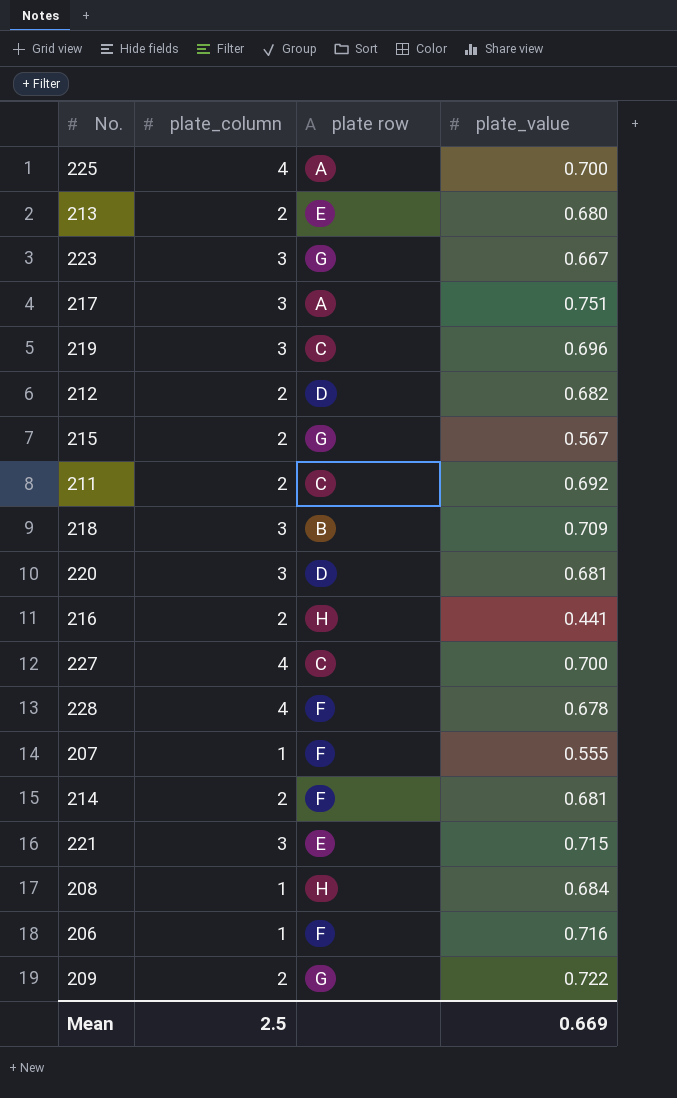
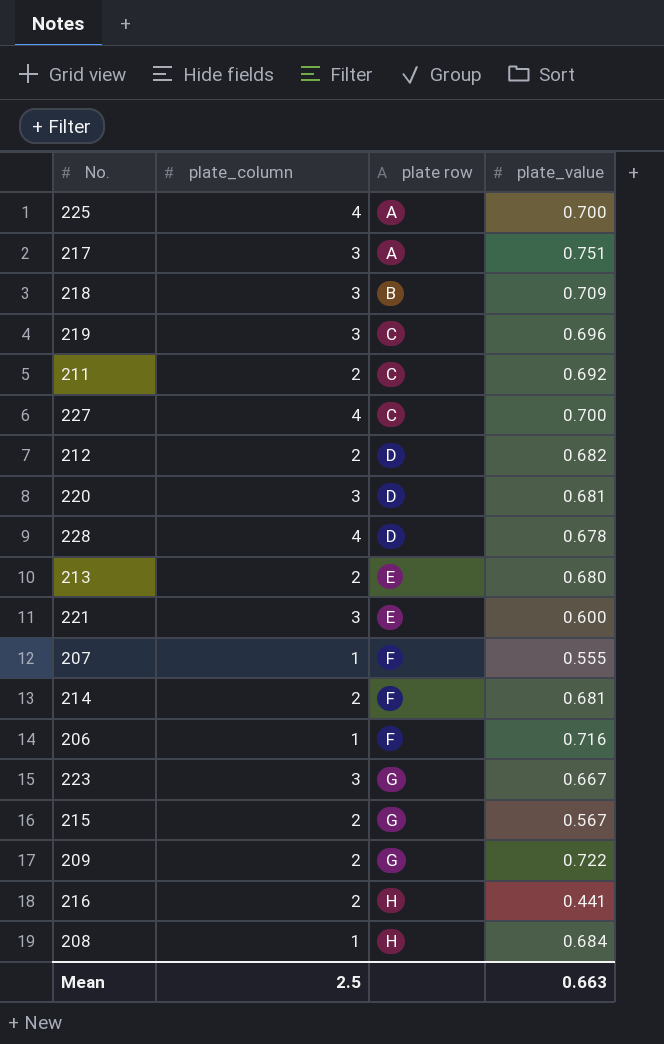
row order: none -> plate row ascending
228 | plate row: F -> D
221 | plate_value: 0.715 -> 0.600
Mean | plate_value: 0.669 -> 0.663

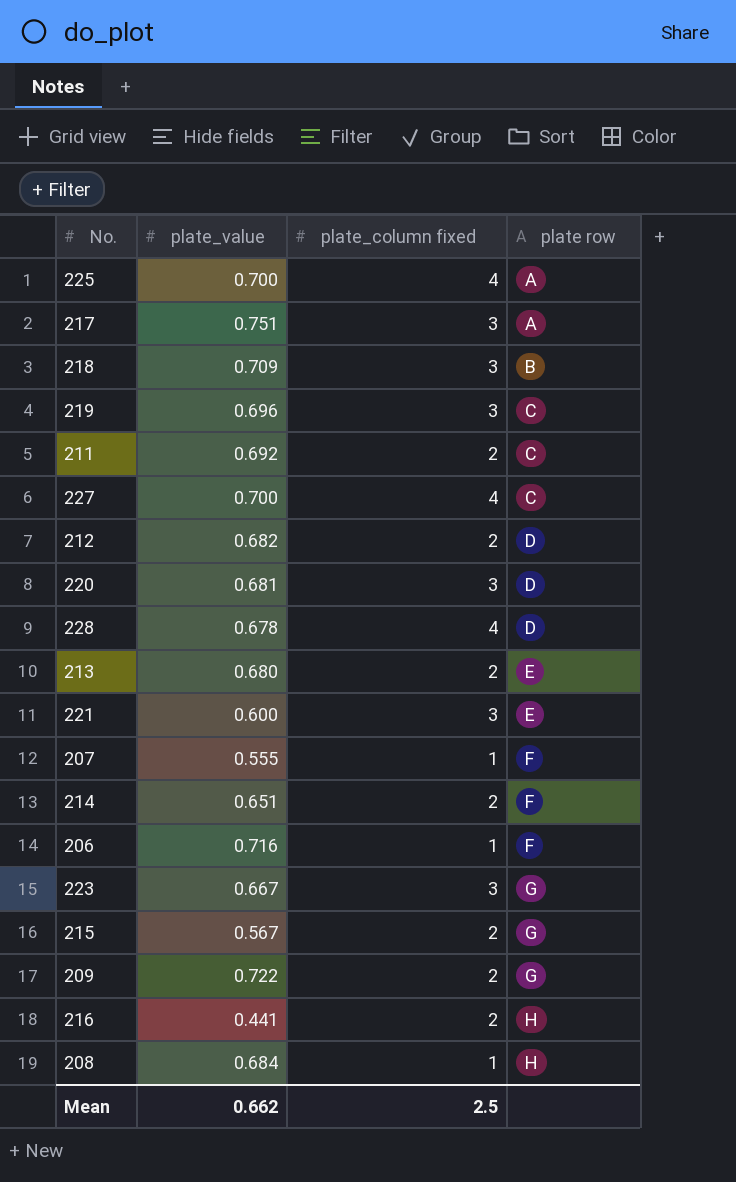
column plate_value | position: 4 -> 2
column name: plate_column -> plate_column fixed
214 | plate_value: 0.681 -> 0.651
Mean | plate_value: 0.663 -> 0.662

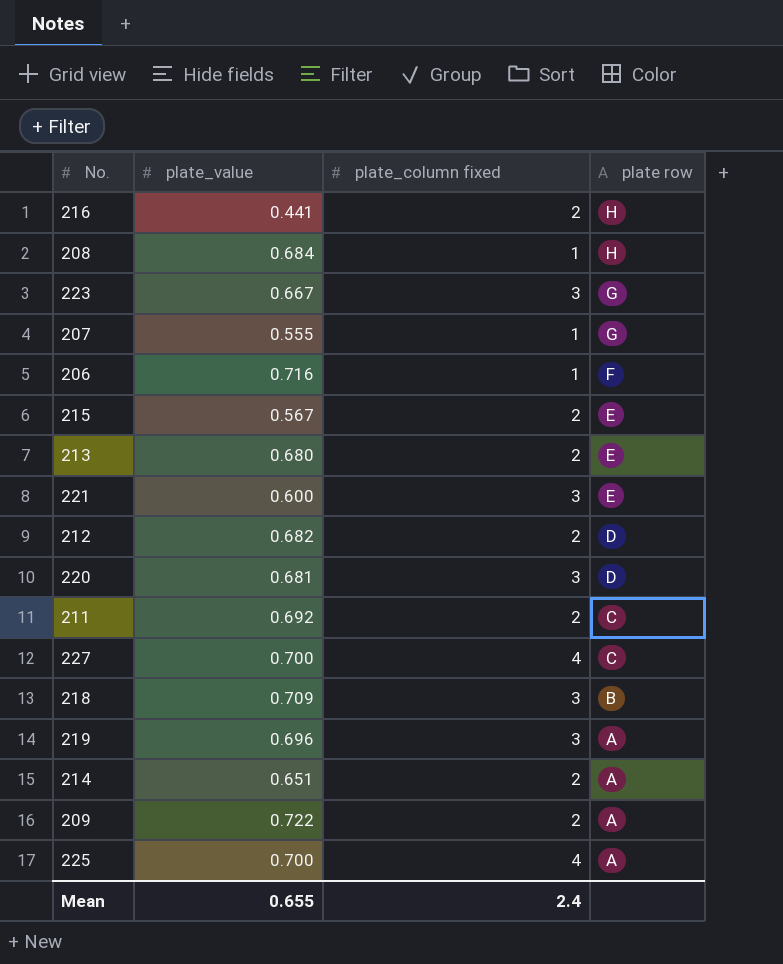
row order: plate row ascending -> plate row descending
row 217: 0.751 | 3 | A -> none
row 228: 0.678 | 4 | D -> none
207 | plate row: F -> G
215 | plate row: G -> E
219 | plate row: C -> A
214 | plate row: F -> A
209 | plate row: G -> A
Mean | plate_value: 0.662 -> 0.655
Mean | plate_column fixed: 2.5 -> 2.4

